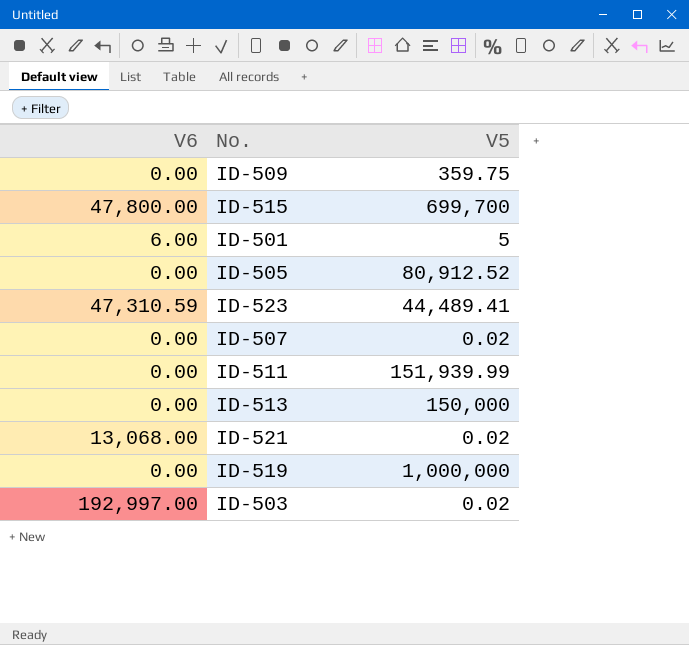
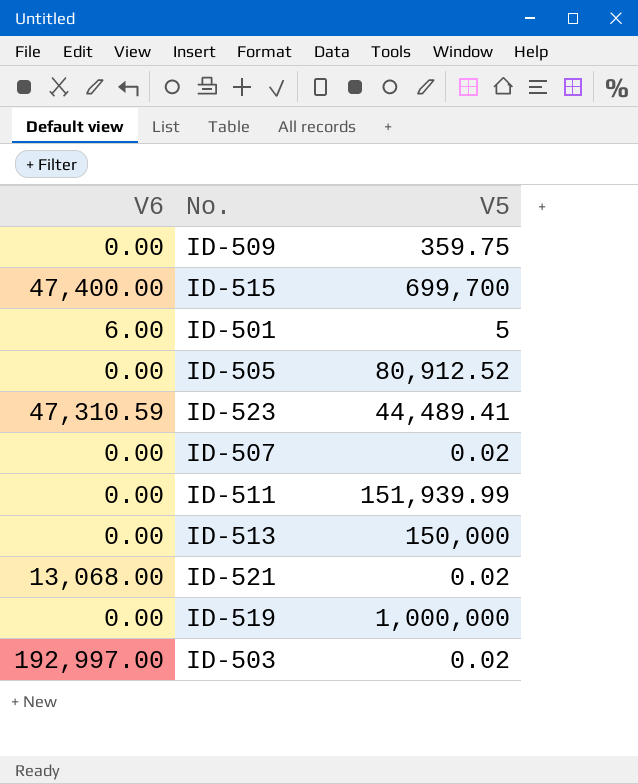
ID-515 | V6: 47,800.00 -> 47,400.00

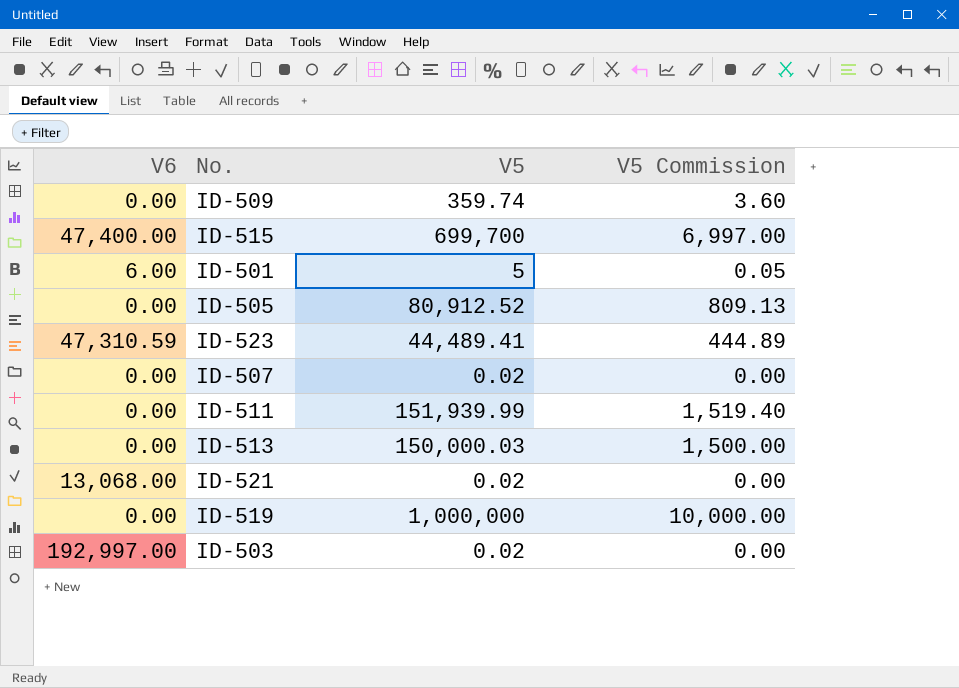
column V5 Commission | formula: none -> [V5] * 0.01
ID-509 | V5: 359.75 -> 359.74
ID-513 | V5: 150,000 -> 150,000.03

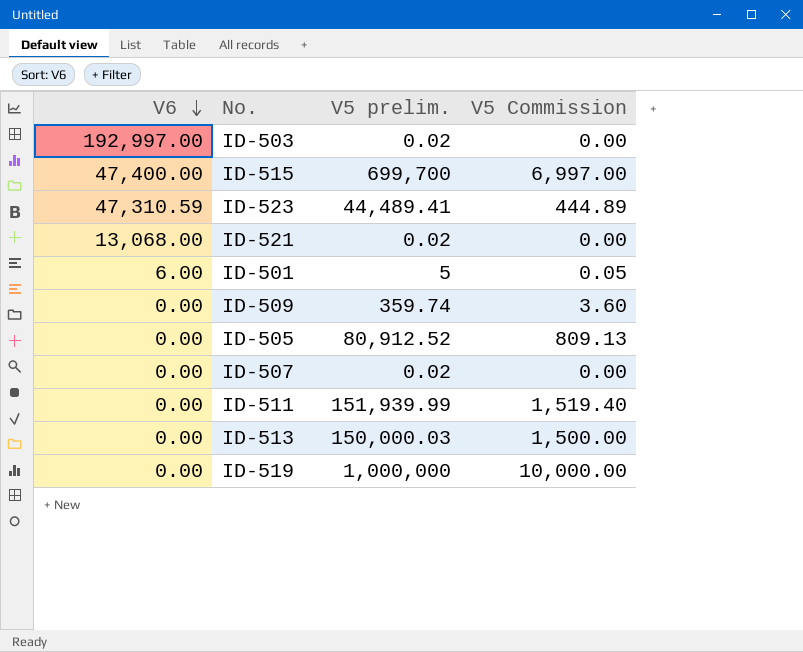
row order: none -> V6 descending
column name: V5 -> V5 prelim.

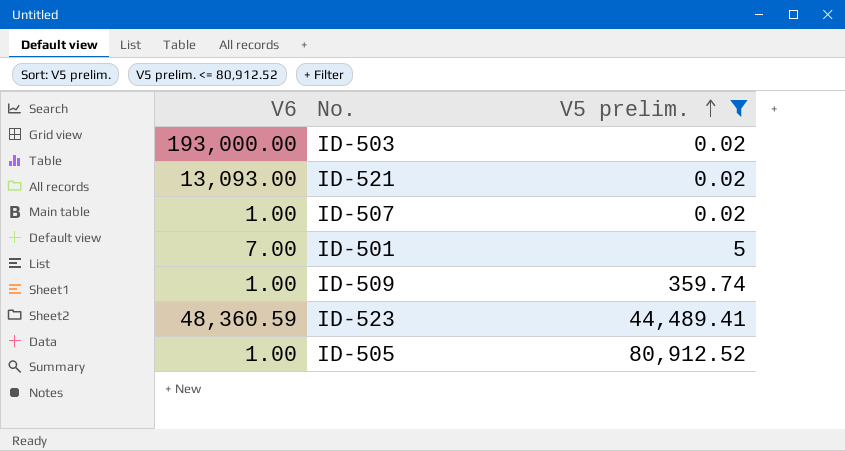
filter: none -> V5 prelim. <= 80,912.52
row order: V6 descending -> V5 prelim. ascending
column V5 Commission | formula: [V5 prelim.] * 0.01 -> none
ID-503 | V6: 192,997.00 -> 193,000.00
ID-521 | V6: 13,068.00 -> 13,093.00
ID-507 | V6: 0.00 -> 1.00
ID-501 | V6: 6.00 -> 7.00
ID-509 | V6: 0.00 -> 1.00
ID-523 | V6: 47,310.59 -> 48,360.59
ID-505 | V6: 0.00 -> 1.00

